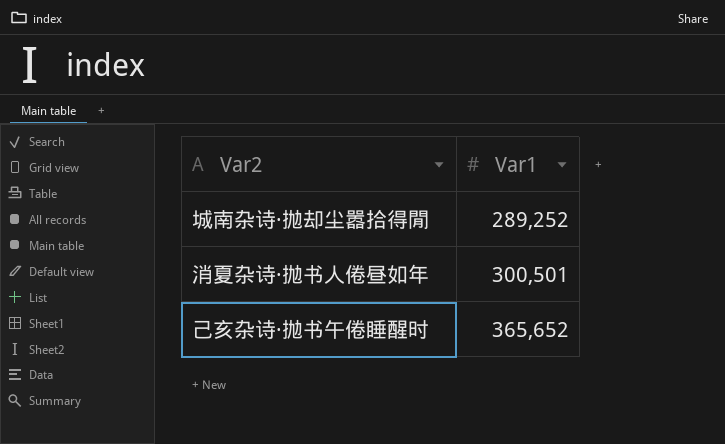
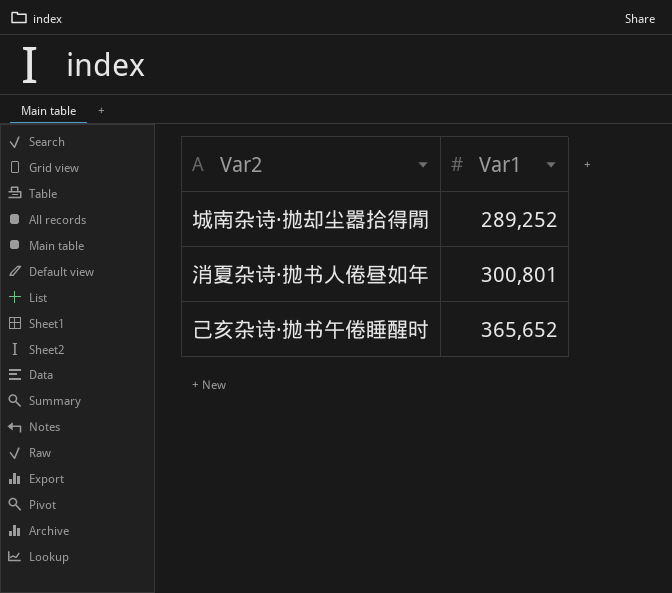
消夏杂诗·抛书人倦昼如年 | Var1: 300,501 -> 300,801

